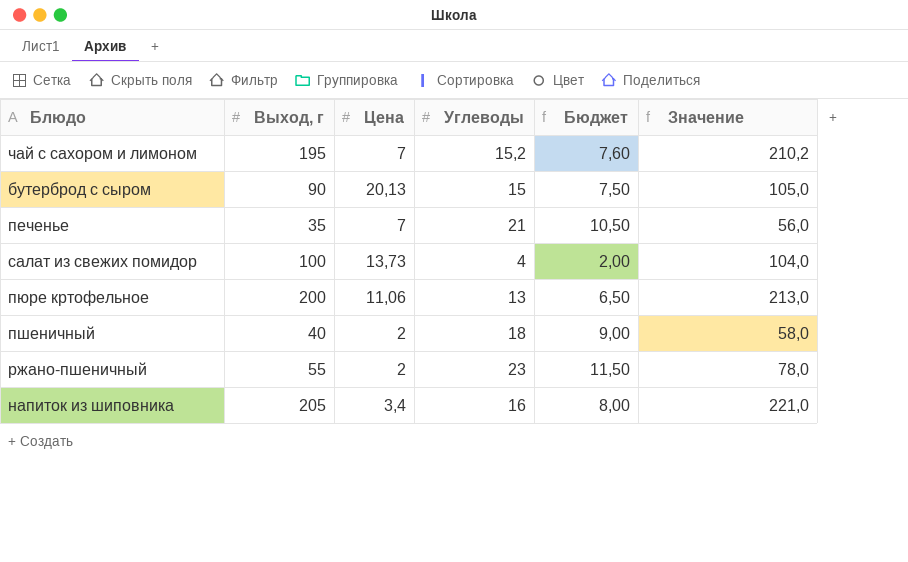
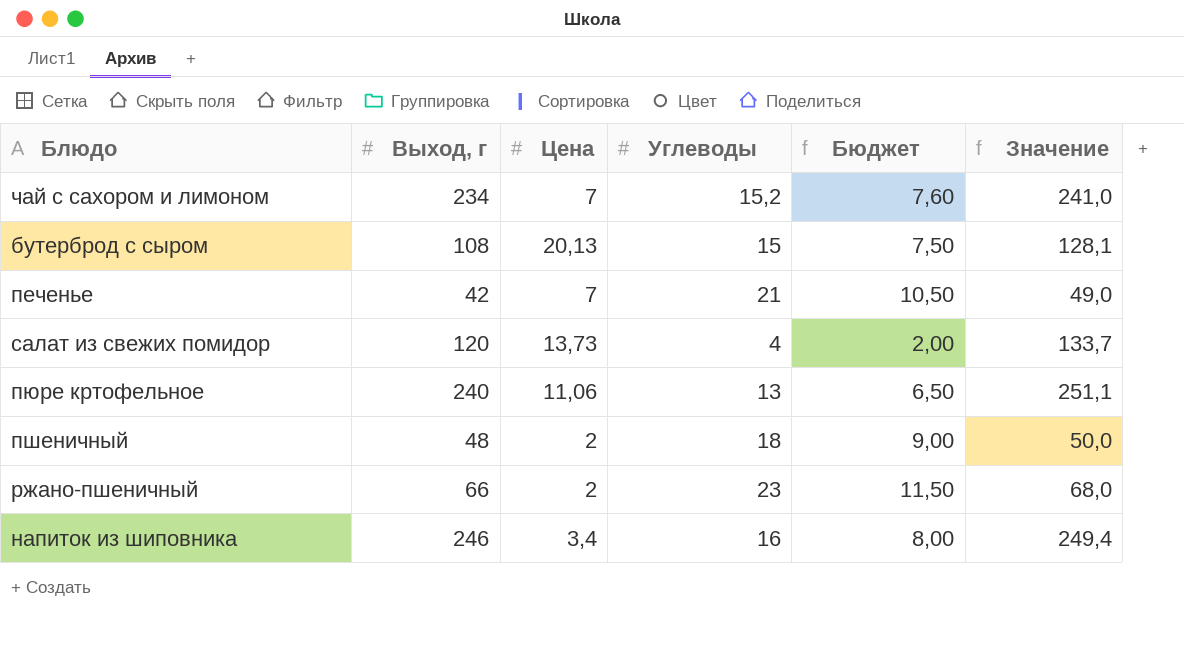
column Значение | formula: [Выход, г] + [Углеводы] -> [Выход, г] + [Цена]
чай с сахором и лимоном | Выход, г: 195 -> 234
бутерброд с сыром | Выход, г: 90 -> 108
печенье | Выход, г: 35 -> 42
салат из свежих помидор | Выход, г: 100 -> 120
пюре кртофельное | Выход, г: 200 -> 240
пшеничный | Выход, г: 40 -> 48
ржано-пшеничный | Выход, г: 55 -> 66
напиток из шиповника | Выход, г: 205 -> 246

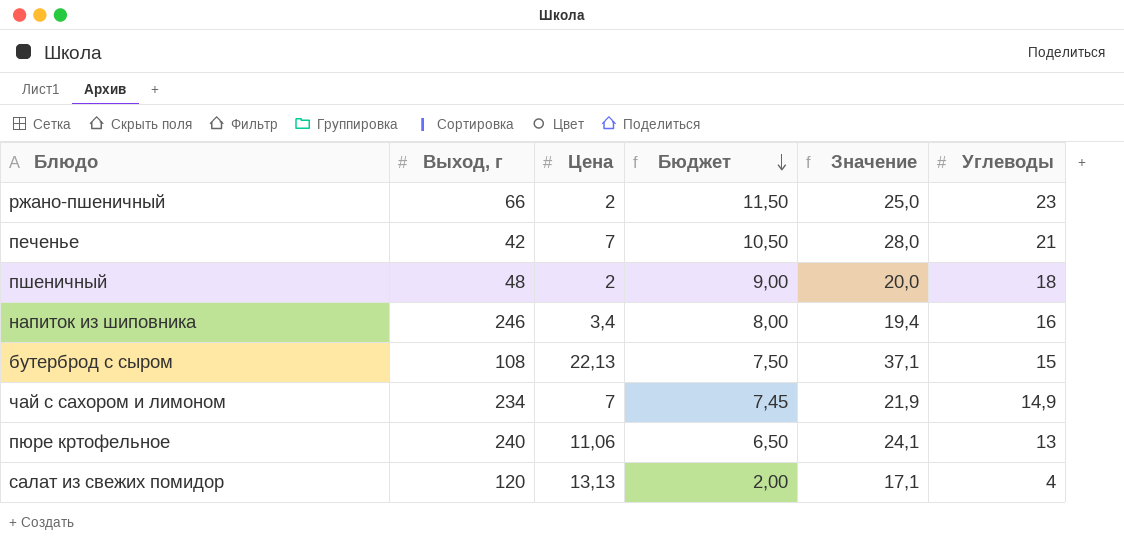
row order: none -> Бюджет descending
column Значение | formula: [Выход, г] + [Цена] -> [Цена] + [Углеводы]
column Углеводы | position: 4 -> 6
бутерброд с сыром | Цена: 20,13 -> 22,13
чай с сахором и лимоном | Бюджет: 7,60 -> 7,45
чай с сахором и лимоном | Углеводы: 15,2 -> 14,9
салат из свежих помидор | Цена: 13,73 -> 13,13

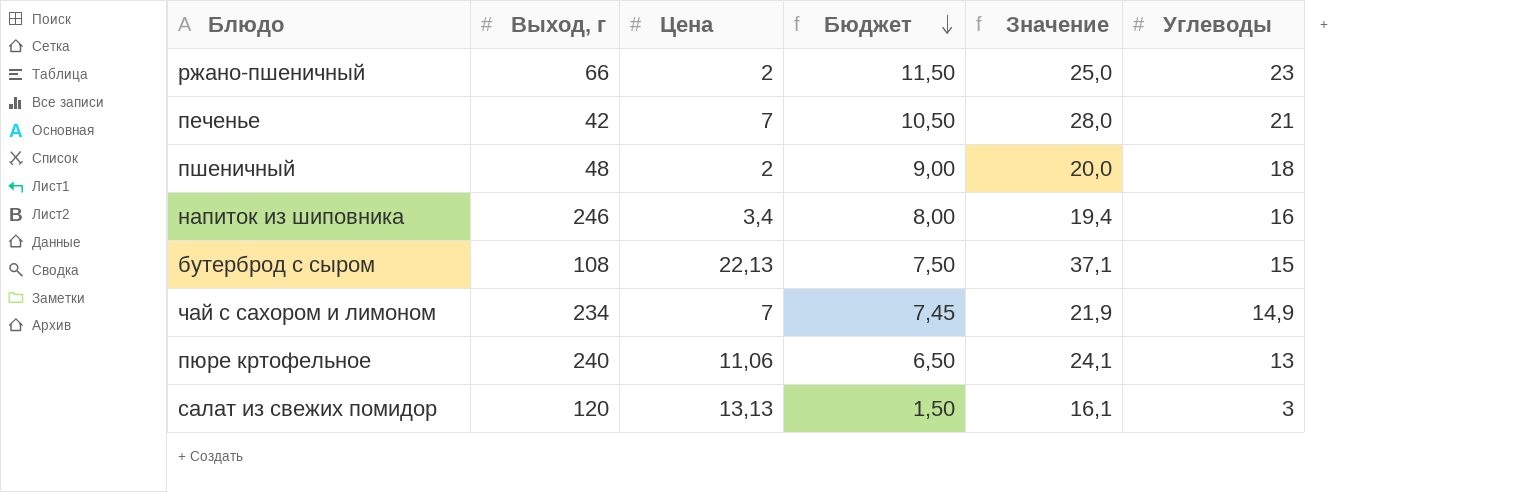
салат из свежих помидор | Бюджет: 2,00 -> 1,50
салат из свежих помидор | Значение: 17,1 -> 16,1
салат из свежих помидор | Углеводы: 4 -> 3

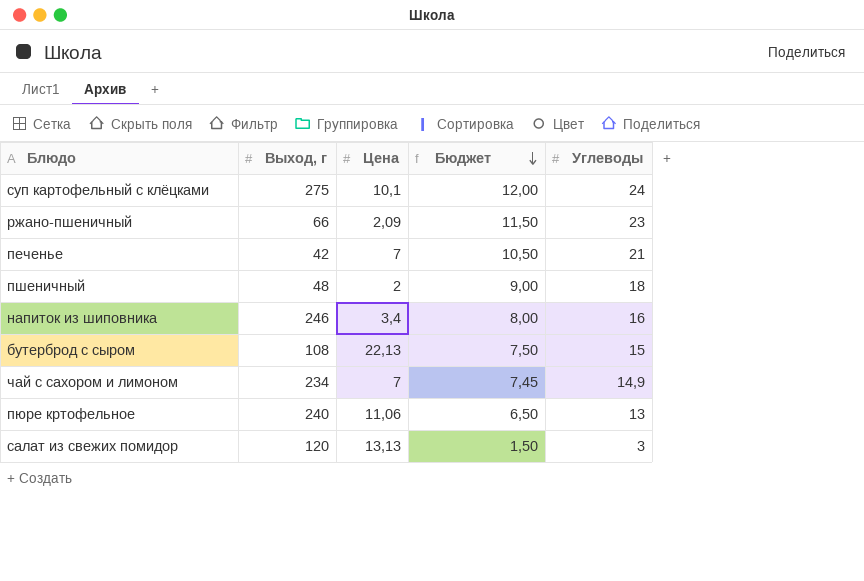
column Значение | formula: [Цена] + [Углеводы] -> none
row суп картофельный с клёцками: none -> 275 | 10,1 | 12,00 | 24
ржано-пшеничный | Цена: 2 -> 2,09

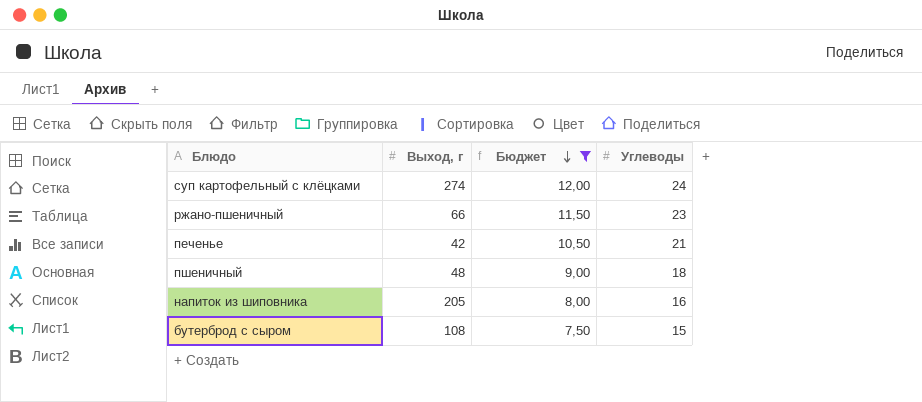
filter: none -> Бюджет >= 7,50
column Цена | position: 3 -> none
суп картофельный с клёцками | Выход, г: 275 -> 274
напиток из шиповника | Выход, г: 246 -> 205

